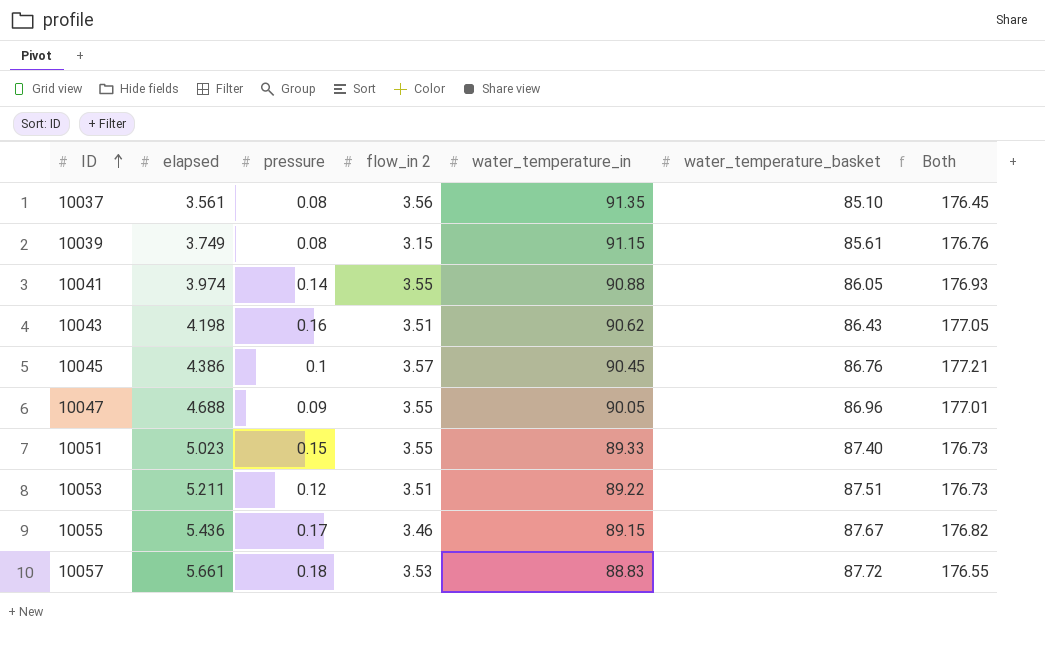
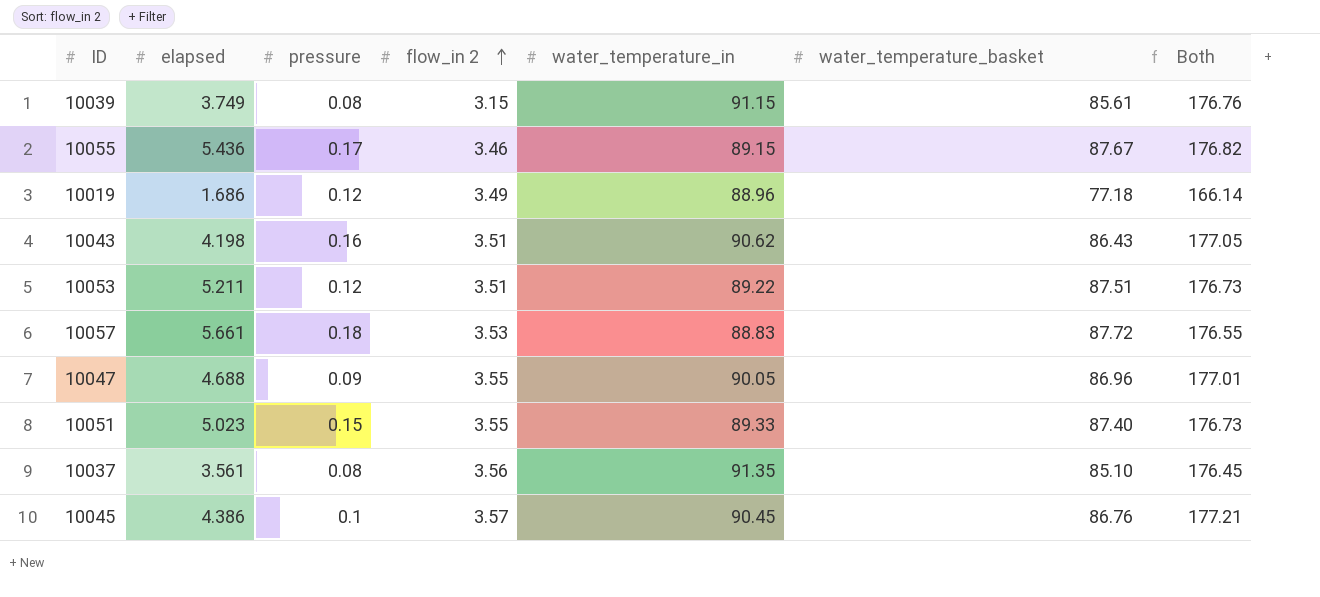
row order: ID ascending -> flow_in 2 ascending
row 10041: 3.974 | 0.14 | 3.55 | 90.88 | 86.05 | 176.93 -> none
row 10019: none -> 1.686 | 0.12 | 3.49 | 88.96 | 77.18 | 166.14

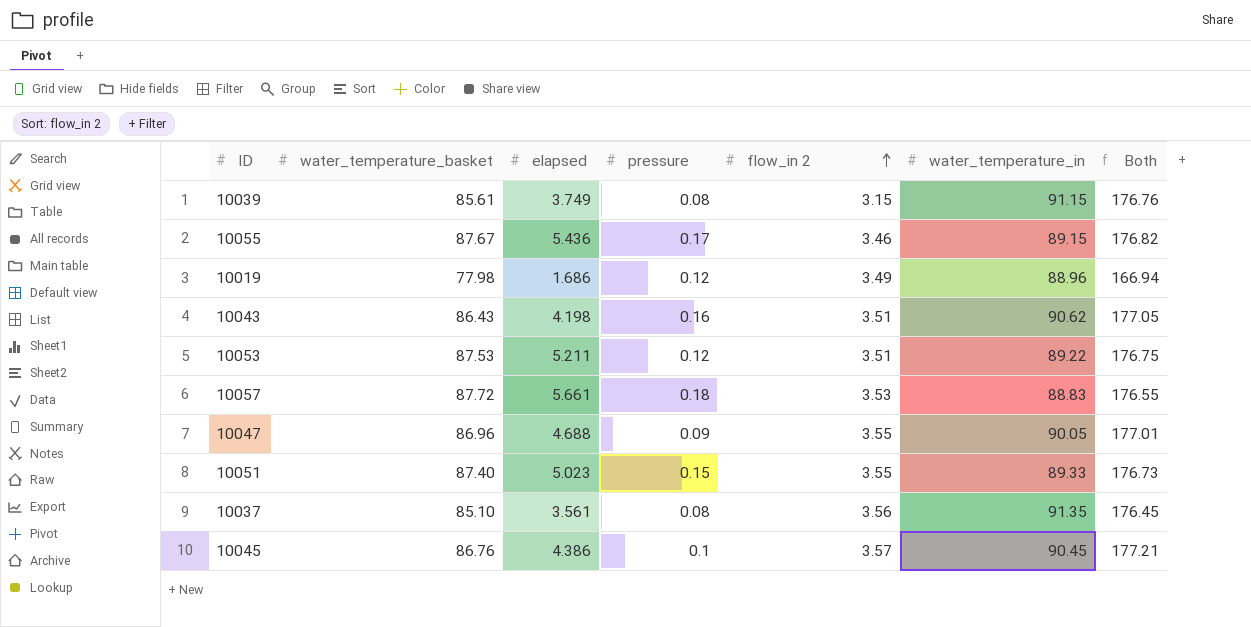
column water_temperature_basket | position: 6 -> 2
10019 | water_temperature_basket: 77.18 -> 77.98
10019 | Both: 166.14 -> 166.94
10053 | water_temperature_basket: 87.51 -> 87.53
10053 | Both: 176.73 -> 176.75

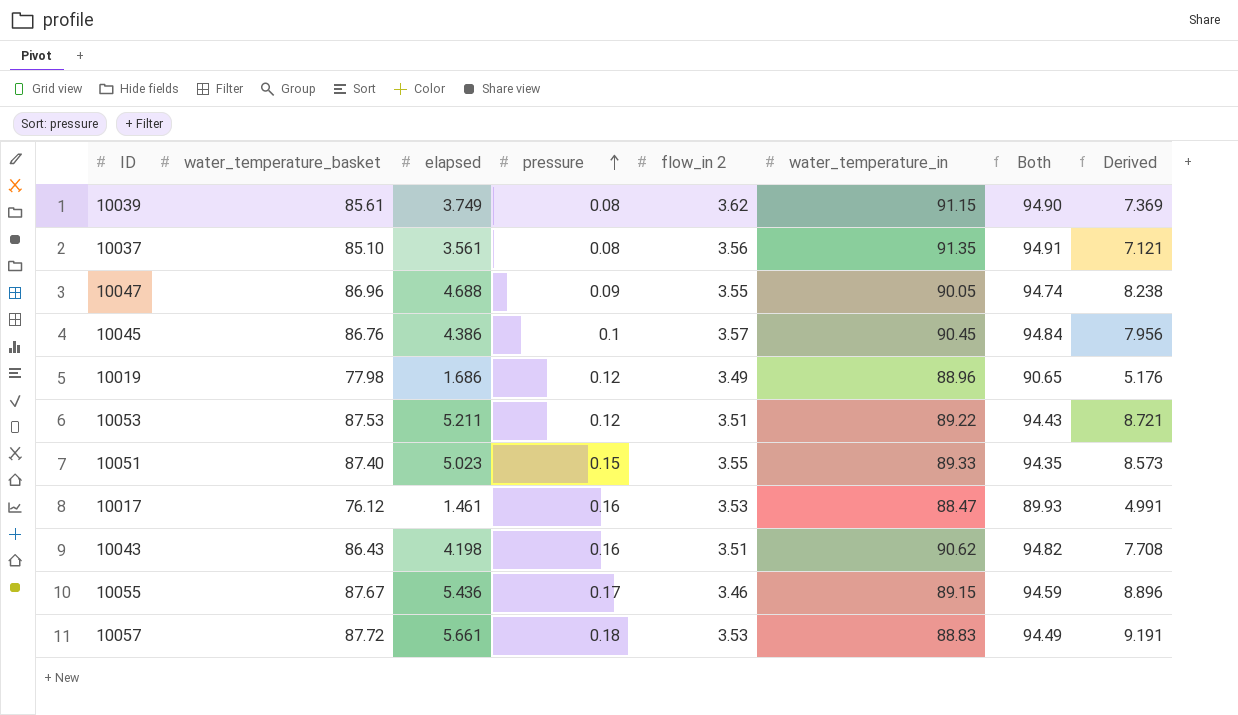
row order: flow_in 2 ascending -> pressure ascending
column Both | formula: [water_temperature_basket] + [water_temperature_in] -> [elapsed] + [water_temperature_in]
column Derived | formula: none -> [elapsed] + [flow_in 2]
10039 | flow_in 2: 3.15 -> 3.62
row 10017: none -> 76.12 | 1.461 | 0.16 | 3.53 | 88.47 | 89.93 | 4.991

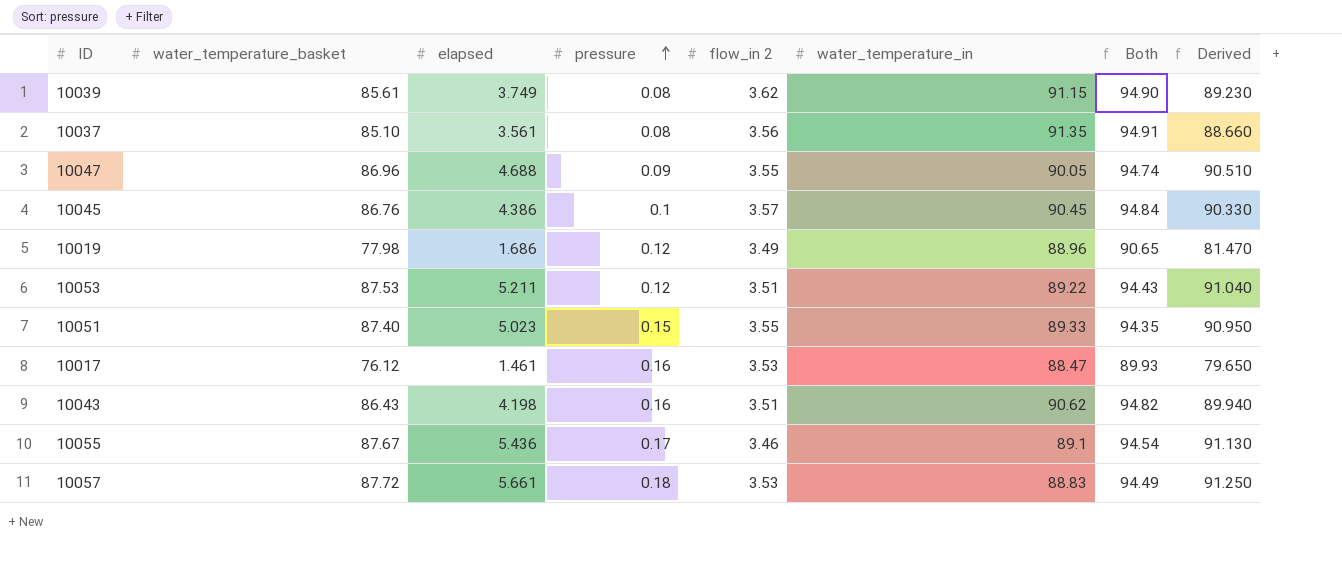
column Derived | formula: [elapsed] + [flow_in 2] -> [water_temperature_basket] + [flow_in 2]
10055 | water_temperature_in: 89.15 -> 89.1
10055 | Both: 94.59 -> 94.54

